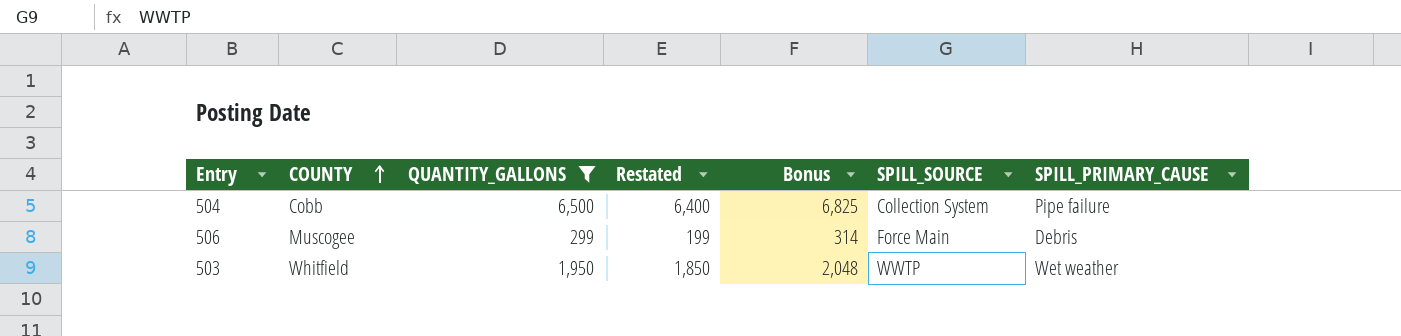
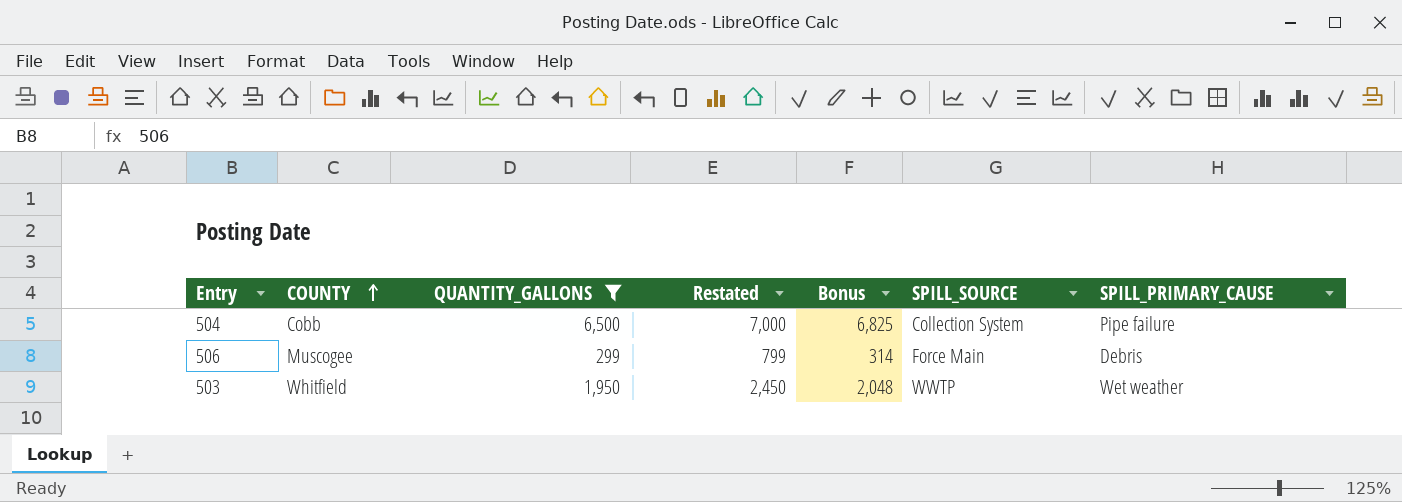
column Restated | formula: [QUANTITY_GALLONS] - 100 -> [QUANTITY_GALLONS] + 500

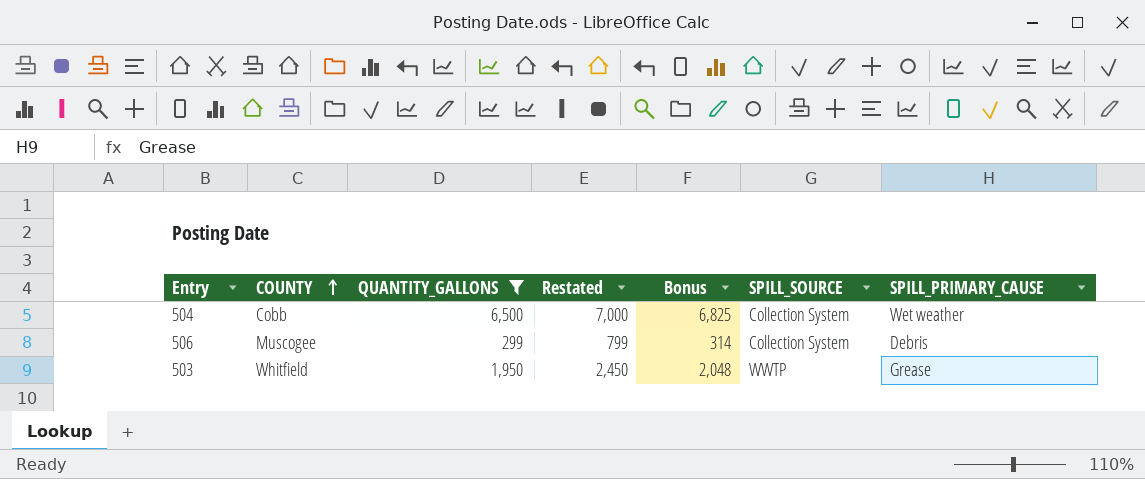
504 | SPILL_PRIMARY_CAUSE: Pipe failure -> Wet weather
506 | SPILL_SOURCE: Force Main -> Collection System
503 | SPILL_PRIMARY_CAUSE: Wet weather -> Grease

